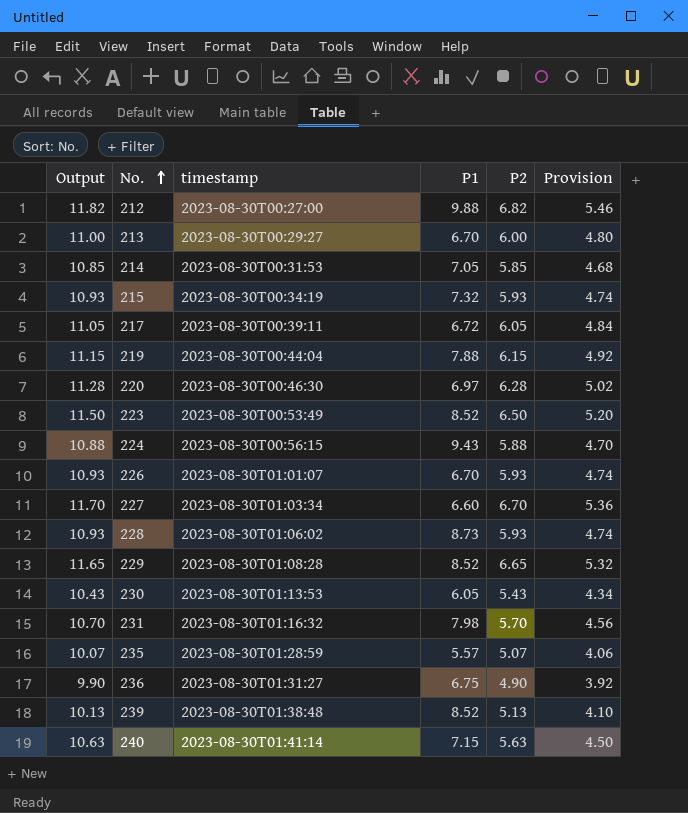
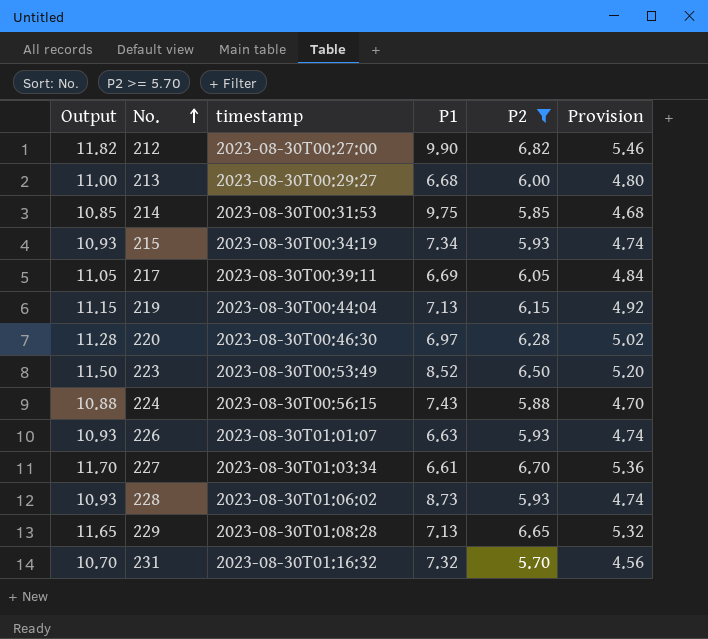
filter: none -> P2 >= 5.70
212 | P1: 9.88 -> 9.90
213 | P1: 6.70 -> 6.68
214 | P1: 7.05 -> 9.75
215 | P1: 7.32 -> 7.34
217 | P1: 6.72 -> 6.69
219 | P1: 7.88 -> 7.13
224 | P1: 9.43 -> 7.43
226 | P1: 6.70 -> 6.63
227 | P1: 6.60 -> 6.61
229 | P1: 8.52 -> 7.13
231 | P1: 7.98 -> 7.32

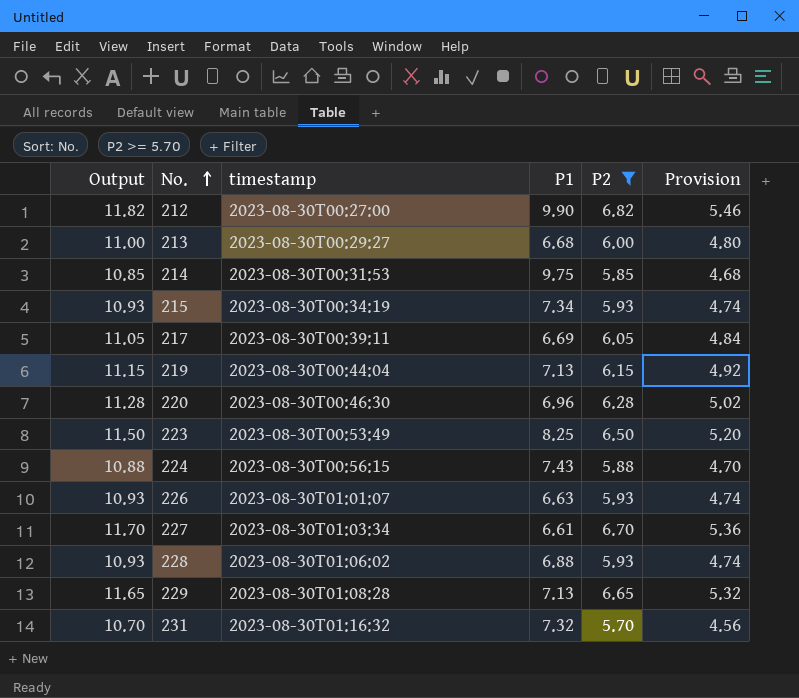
220 | P1: 6.97 -> 6.96
223 | P1: 8.52 -> 8.25
228 | P1: 8.73 -> 6.88

